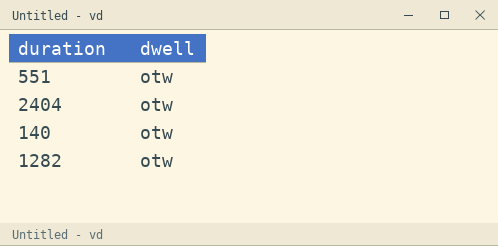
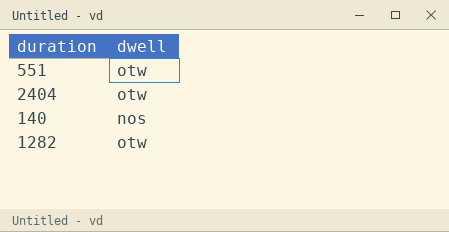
140 | dwell: otw -> nos

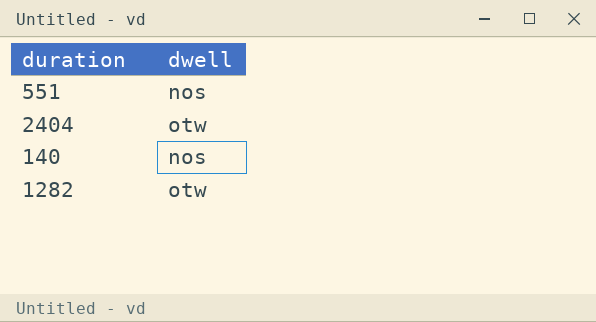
551 | dwell: otw -> nos

